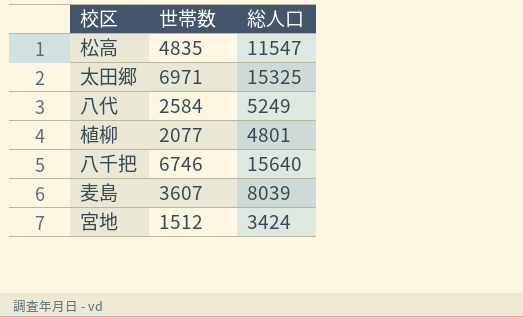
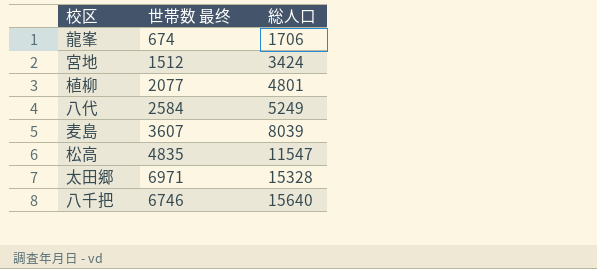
row order: none -> 総人口 ascending
column name: 世帯数 -> 世帯数 最终
row 龍峯: none -> 674 | 1706
太田郷 | 総人口: 15325 -> 15328

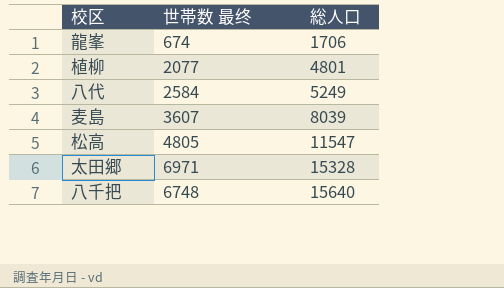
row 宮地: 1512 | 3424 -> none
松高 | 世帯数 最终: 4835 -> 4805
八千把 | 世帯数 最终: 6746 -> 6748

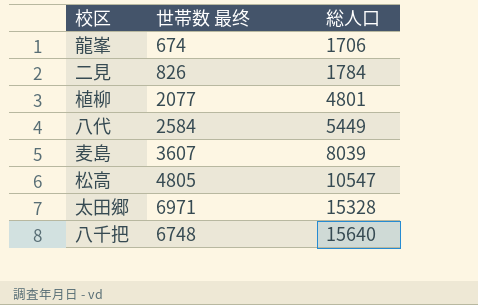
row 二見: none -> 826 | 1784
八代 | 総人口: 5249 -> 5449
松高 | 総人口: 11547 -> 10547

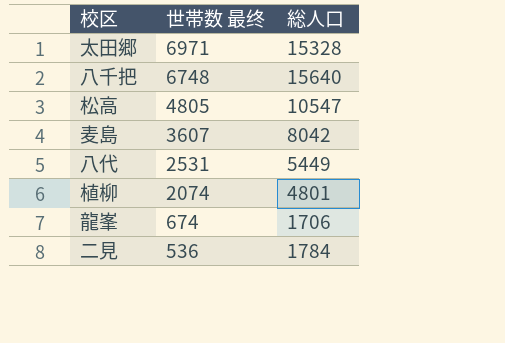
row order: 総人口 ascending -> 世帯数 最终 descending
麦島 | 総人口: 8039 -> 8042
八代 | 世帯数 最终: 2584 -> 2531
植柳 | 世帯数 最终: 2077 -> 2074
二見 | 世帯数 最终: 826 -> 536

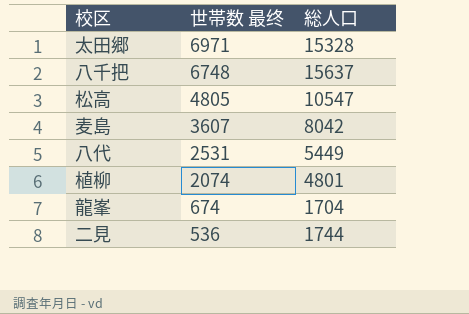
八千把 | 総人口: 15640 -> 15637
龍峯 | 総人口: 1706 -> 1704
二見 | 総人口: 1784 -> 1744

